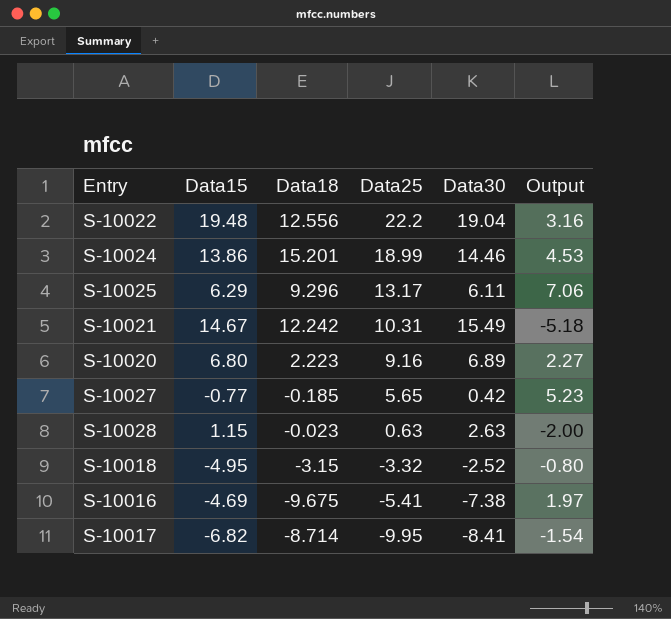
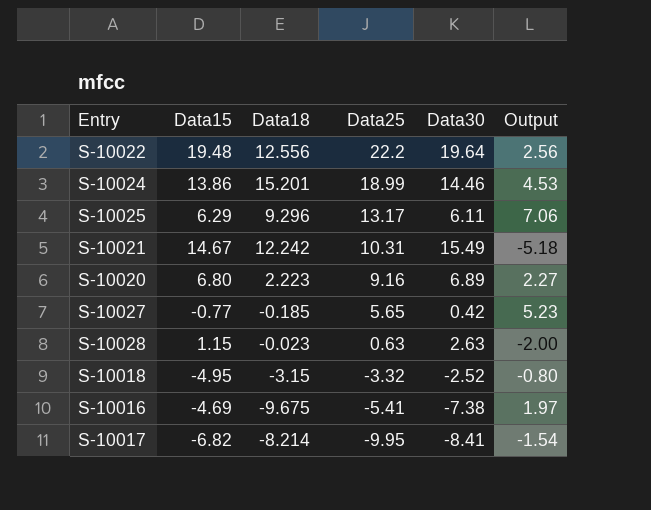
S-10022 | Data30: 19.04 -> 19.64
S-10022 | Output: 3.16 -> 2.56
S-10017 | Data18: -8.714 -> -8.214

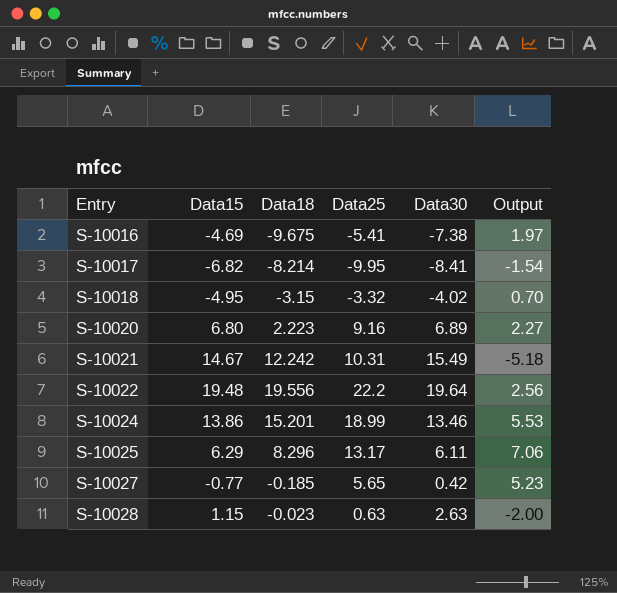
row order: Data25 descending -> Entry ascending
S-10018 | Data30: -2.52 -> -4.02
S-10018 | Output: -0.80 -> 0.70
S-10022 | Data18: 12.556 -> 19.556
S-10024 | Data30: 14.46 -> 13.46
S-10024 | Output: 4.53 -> 5.53
S-10025 | Data18: 9.296 -> 8.296

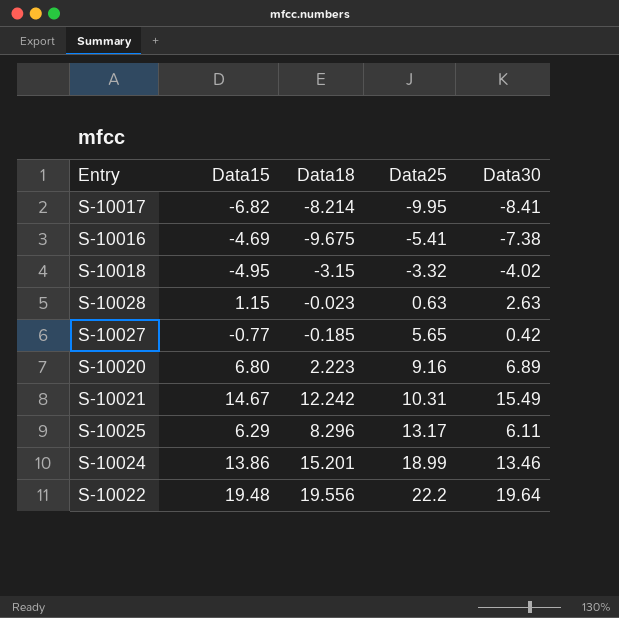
row order: Entry ascending -> Data25 ascending
column Output | formula: [Data25] - [Data30] -> none

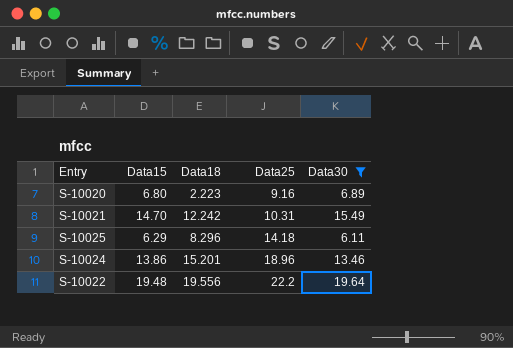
filter: none -> Data30 >= 6.11
S-10021 | Data15: 14.67 -> 14.70
S-10025 | Data25: 13.17 -> 14.18
S-10024 | Data25: 18.99 -> 18.96

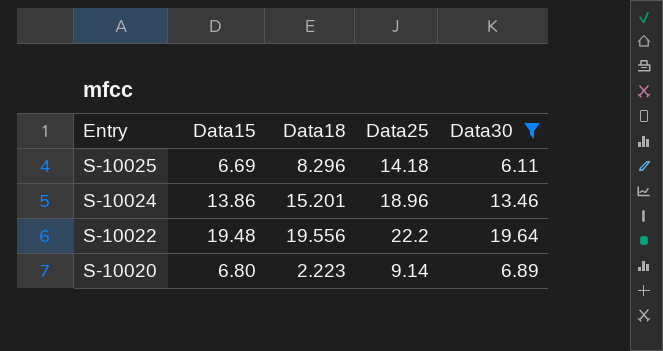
row order: Data25 ascending -> Entry descending
row S-10021: 14.70 | 12.242 | 10.31 | 15.49 -> none
S-10025 | Data15: 6.29 -> 6.69
S-10020 | Data25: 9.16 -> 9.14

